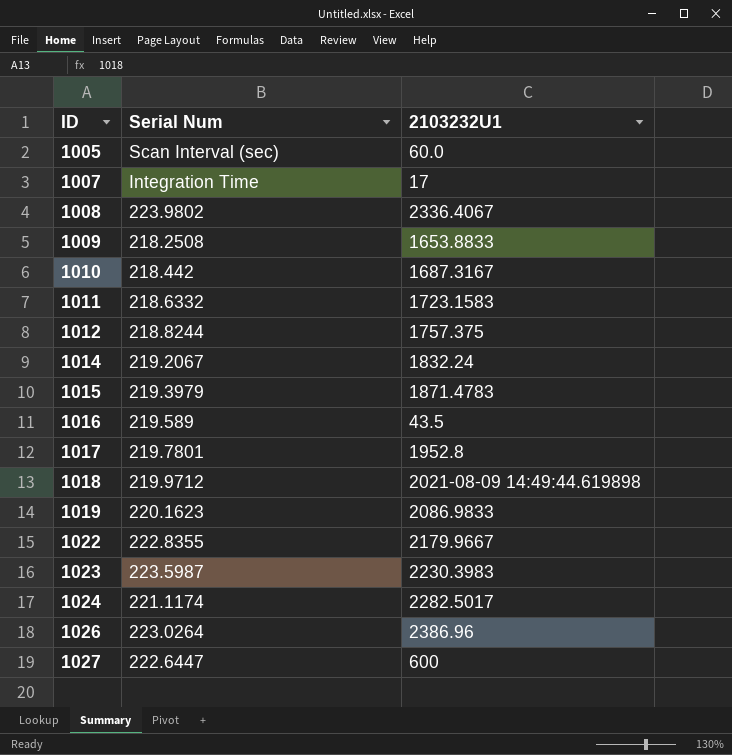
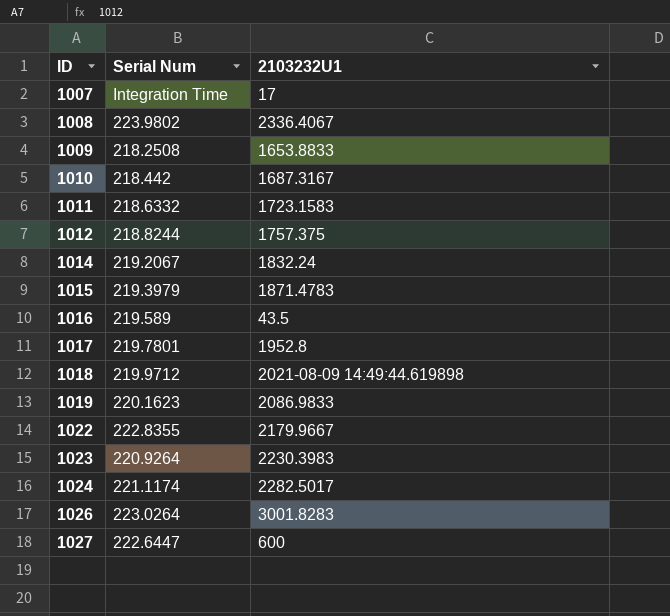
row 1005: Scan Interval (sec) | 60.0 -> none
1023 | Serial Num: 223.5987 -> 220.9264
1026 | 2103232U1: 2386.96 -> 3001.8283

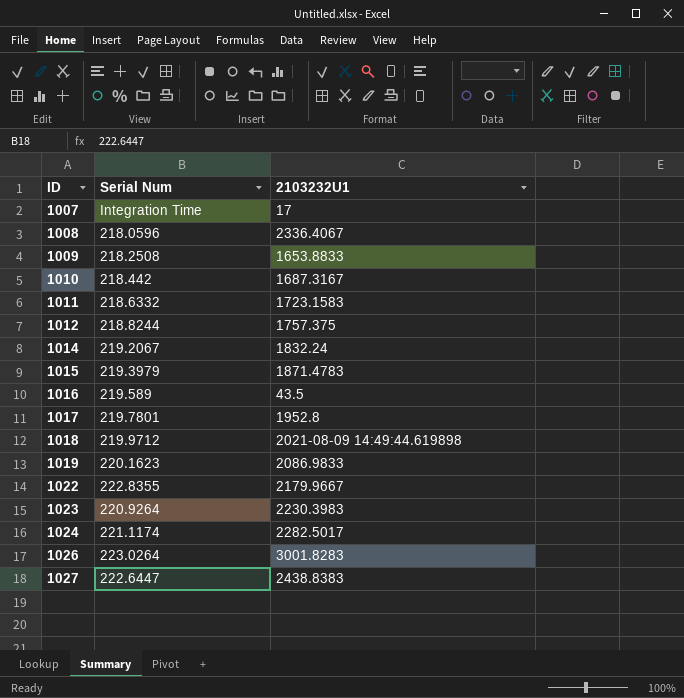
1008 | Serial Num: 223.9802 -> 218.0596
1027 | 2103232U1: 600 -> 2438.8383

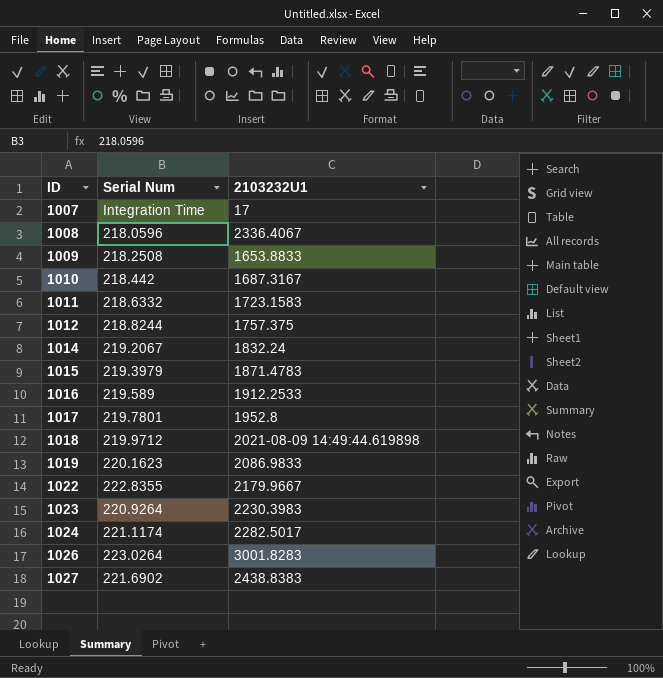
1016 | 2103232U1: 43.5 -> 1912.2533
1027 | Serial Num: 222.6447 -> 221.6902

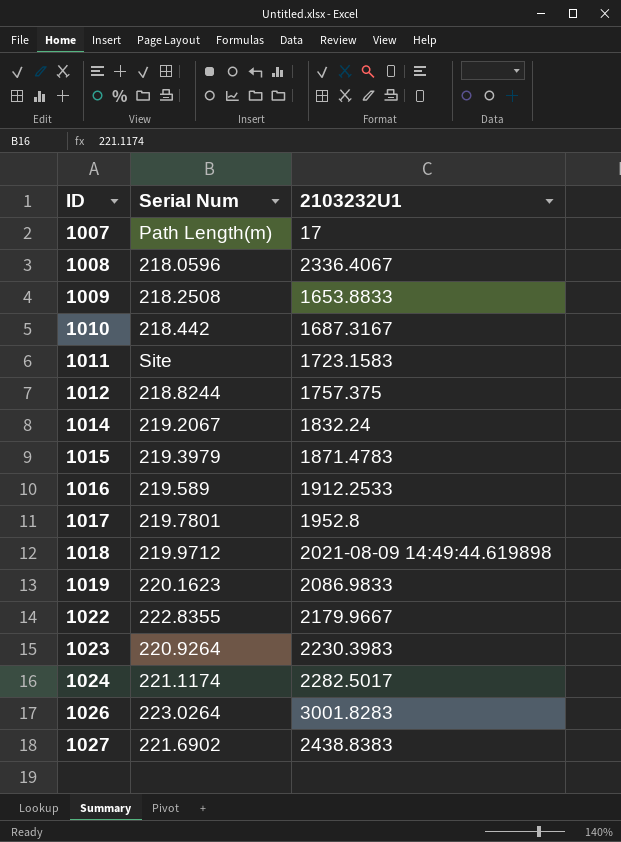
1007 | Serial Num: Integration Time -> Path Length(m)
1011 | Serial Num: 218.6332 -> Site

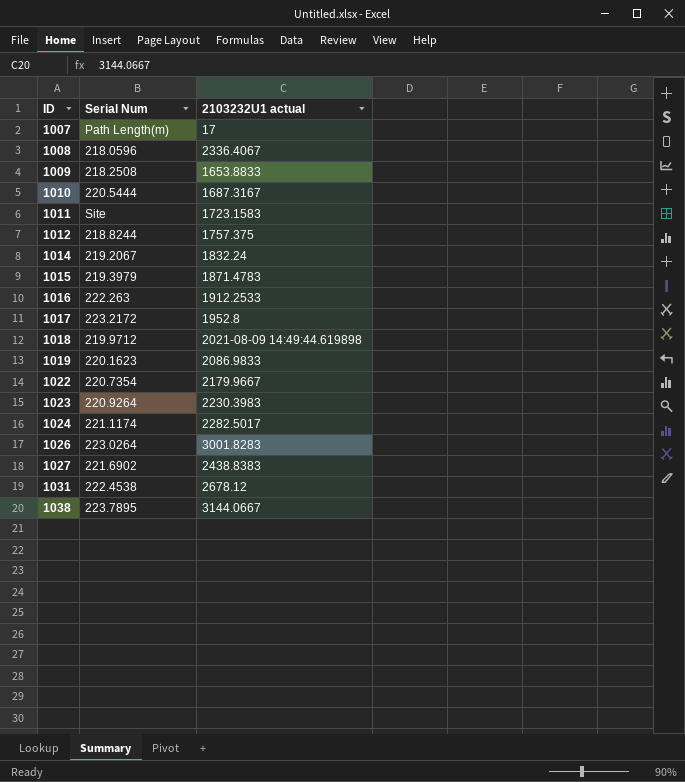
column name: 2103232U1 -> 2103232U1 actual
1010 | Serial Num: 218.442 -> 220.5444
1016 | Serial Num: 219.589 -> 222.263
1017 | Serial Num: 219.7801 -> 223.2172
1022 | Serial Num: 222.8355 -> 220.7354
row 1031: none -> 222.4538 | 2678.12
row 1038: none -> 223.7895 | 3144.0667

